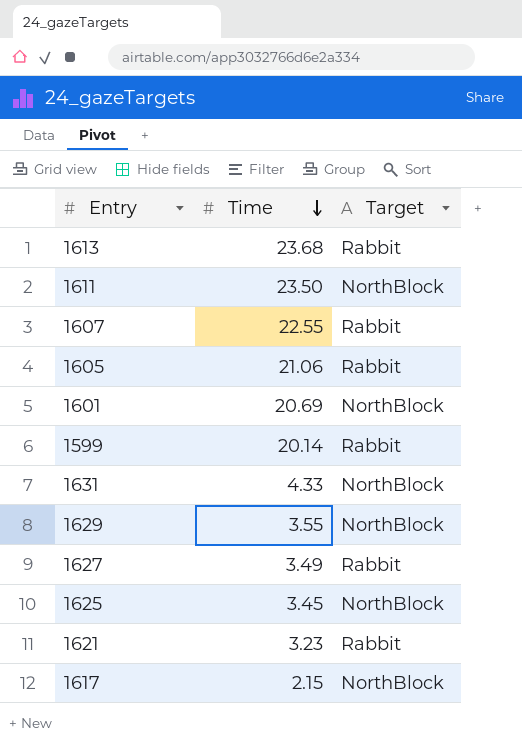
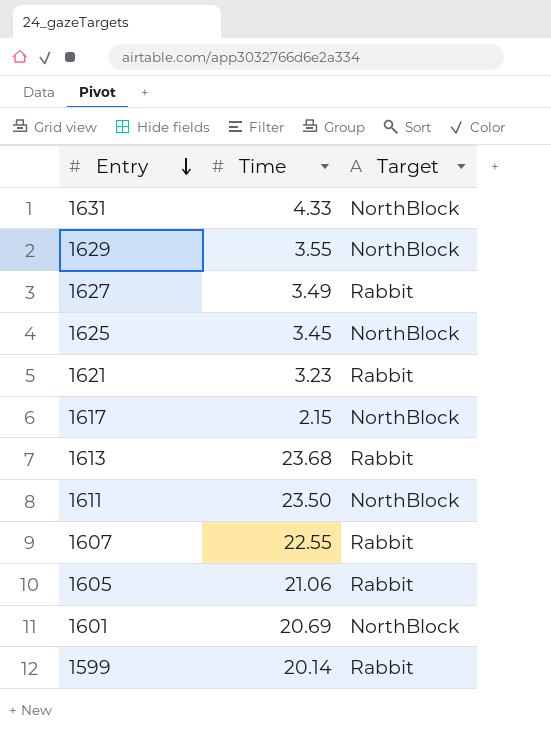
row order: Time descending -> Entry descending

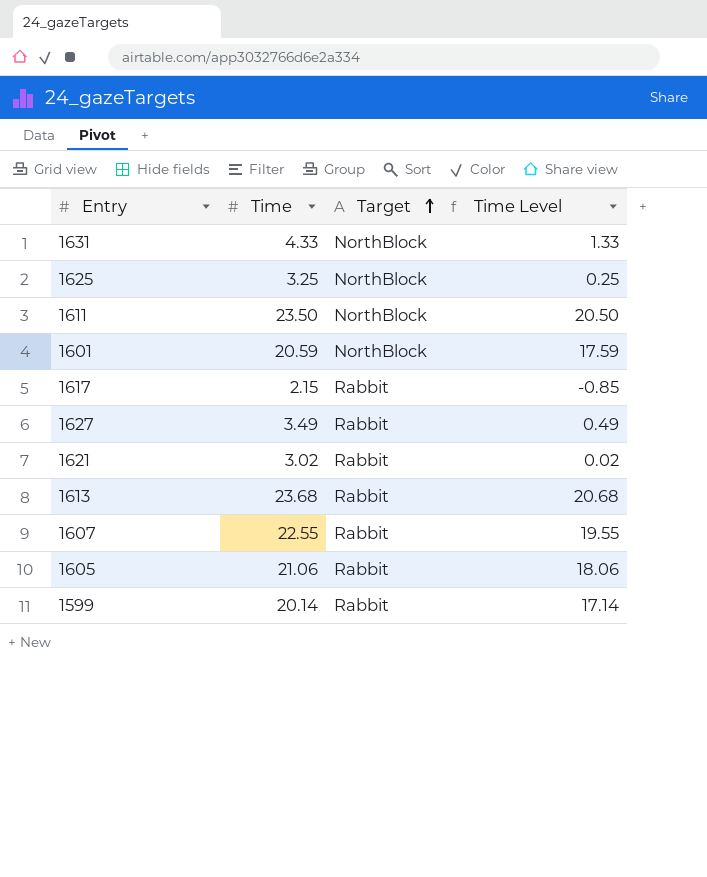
row order: Entry descending -> Target ascending
column Time Level | formula: none -> [Time] - 3
row 1629: 3.55 | NorthBlock -> none
1625 | Time: 3.45 -> 3.25
1601 | Time: 20.69 -> 20.59
1617 | Target: NorthBlock -> Rabbit
1621 | Time: 3.23 -> 3.02

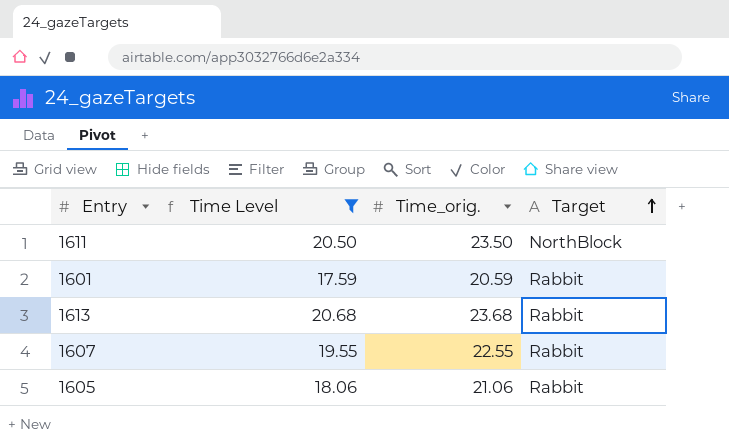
filter: none -> Time Level >= 17.59
column Time Level | position: 4 -> 2
column name: Time -> Time_orig.
1601 | Target: NorthBlock -> Rabbit

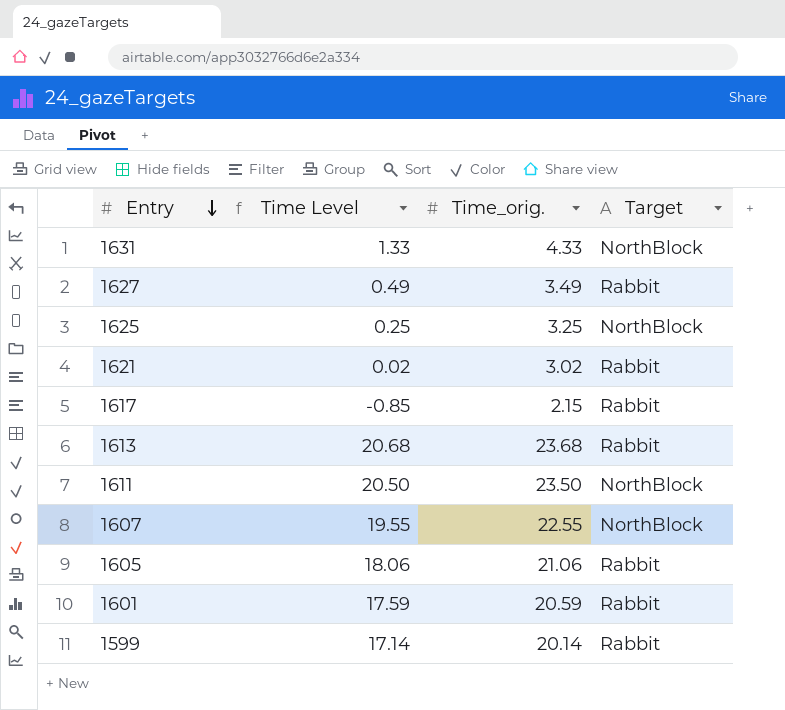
filter: Time Level >= 17.59 -> none
row order: Target ascending -> Entry descending
1607 | Target: Rabbit -> NorthBlock

